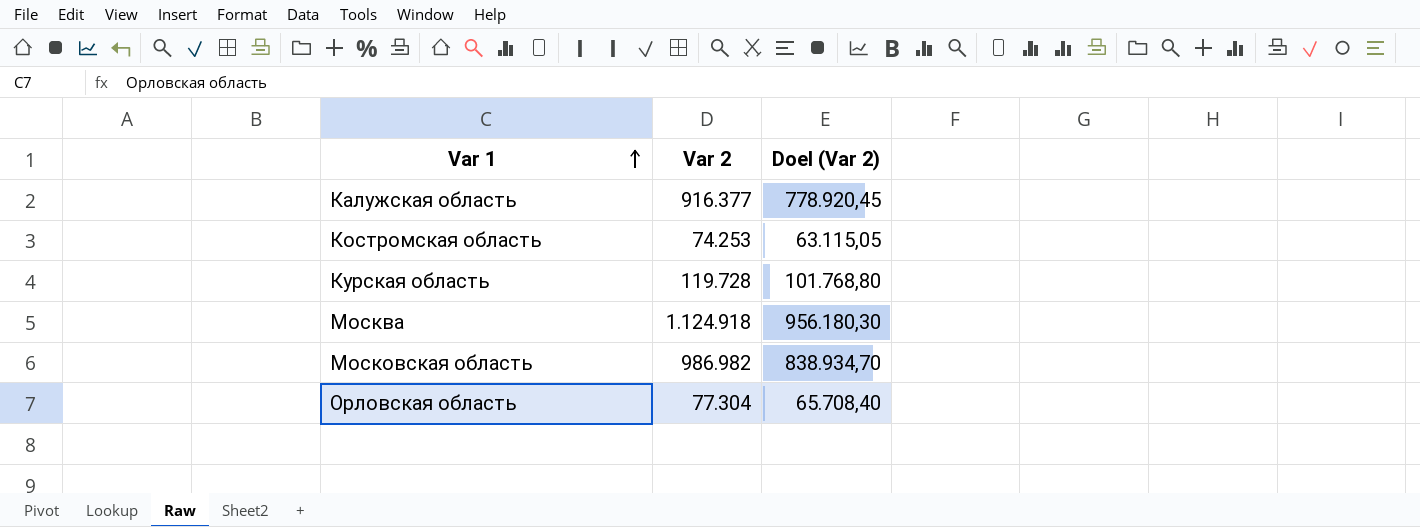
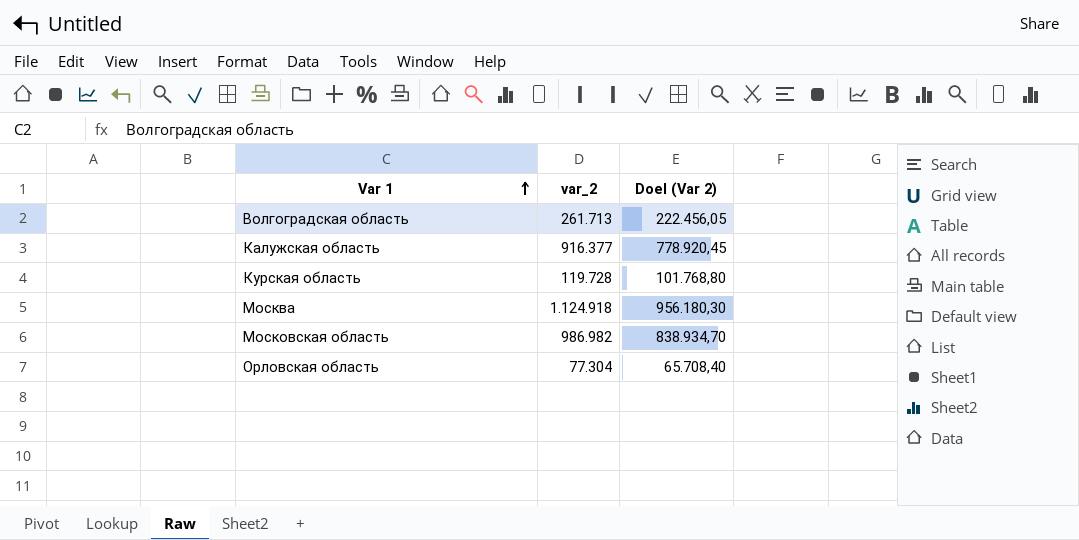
column name: Var 2 -> var_2
row Костромская область: 74.253 | 63.115,05 -> none
row Волгоградская область: none -> 261.713 | 222.456,05

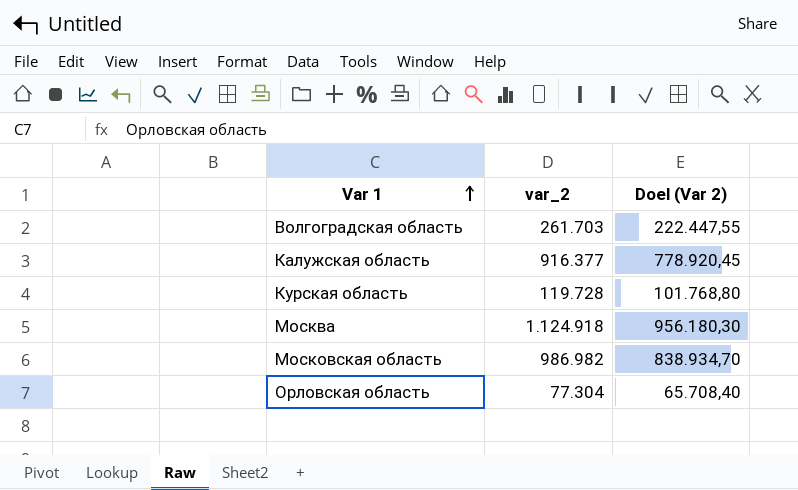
Волгоградская область | var_2: 261.713 -> 261.703
Волгоградская область | Doel (Var 2): 222.456,05 -> 222.447,55

